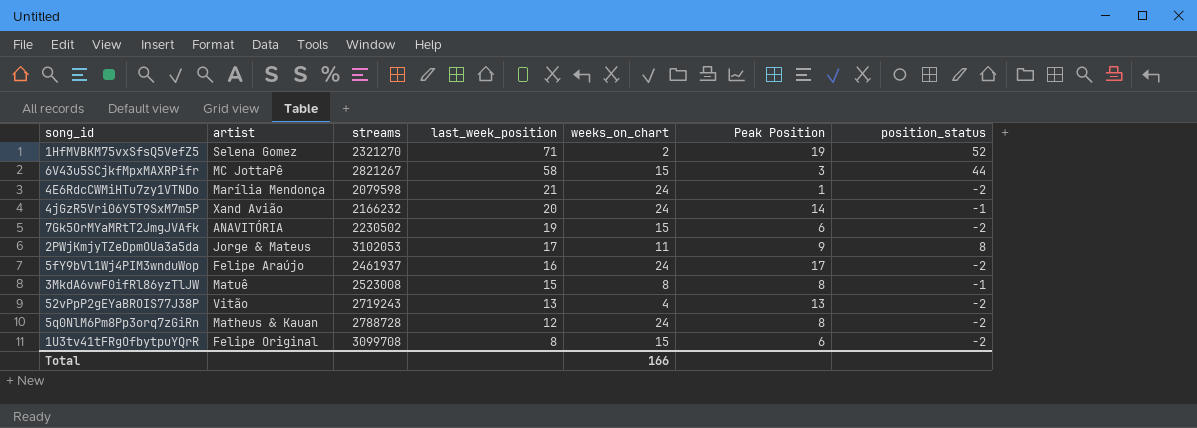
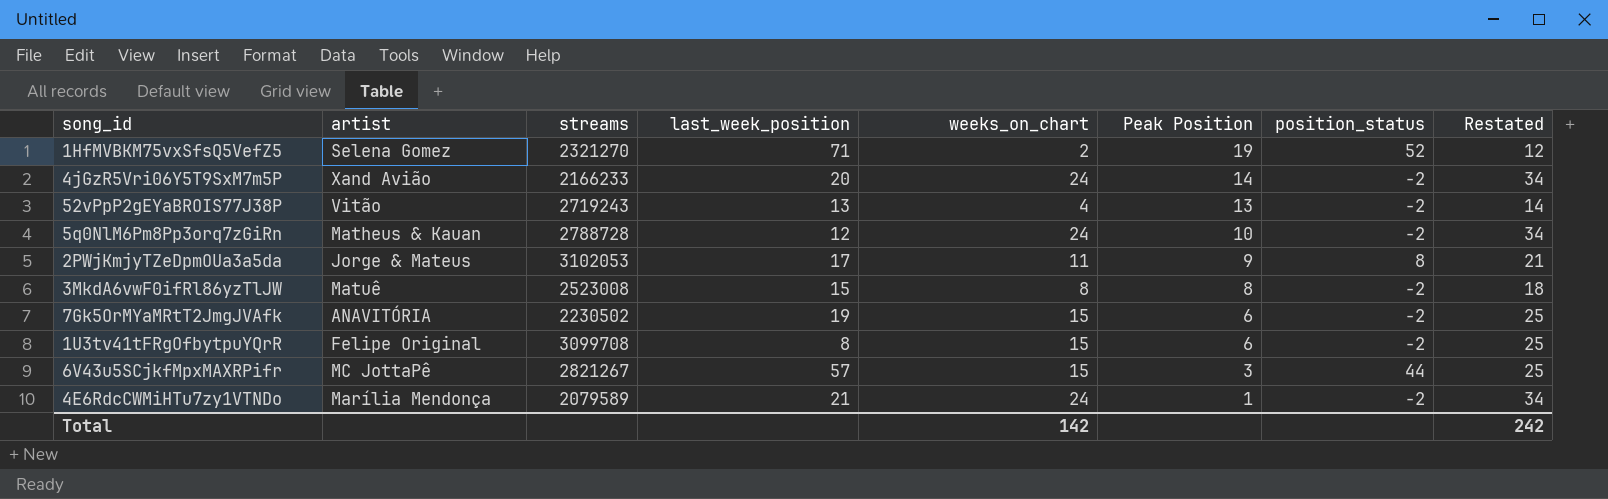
row order: last_week_position descending -> Peak Position descending
column Restated | formula: none -> [weeks_on_chart] + 10
row 5fY9bVl1Wj4PIM3wnduWop: Felipe Araújo | 2461937 | 16 | 24 | 17 | -2 -> none
4jGzR5Vri06Y5T9SxM7m5P | streams: 2166232 -> 2166233
4jGzR5Vri06Y5T9SxM7m5P | position_status: -1 -> -2
5q0NlM6Pm8Pp3orq7zGiRn | Peak Position: 8 -> 10
3MkdA6vwF0ifRl86yzTlJW | position_status: -1 -> -2
6V43u5SCjkfMpxMAXRPifr | last_week_position: 58 -> 57
4E6RdcCWMiHTu7zy1VTNDo | streams: 2079598 -> 2079589
Total | weeks_on_chart: 166 -> 142

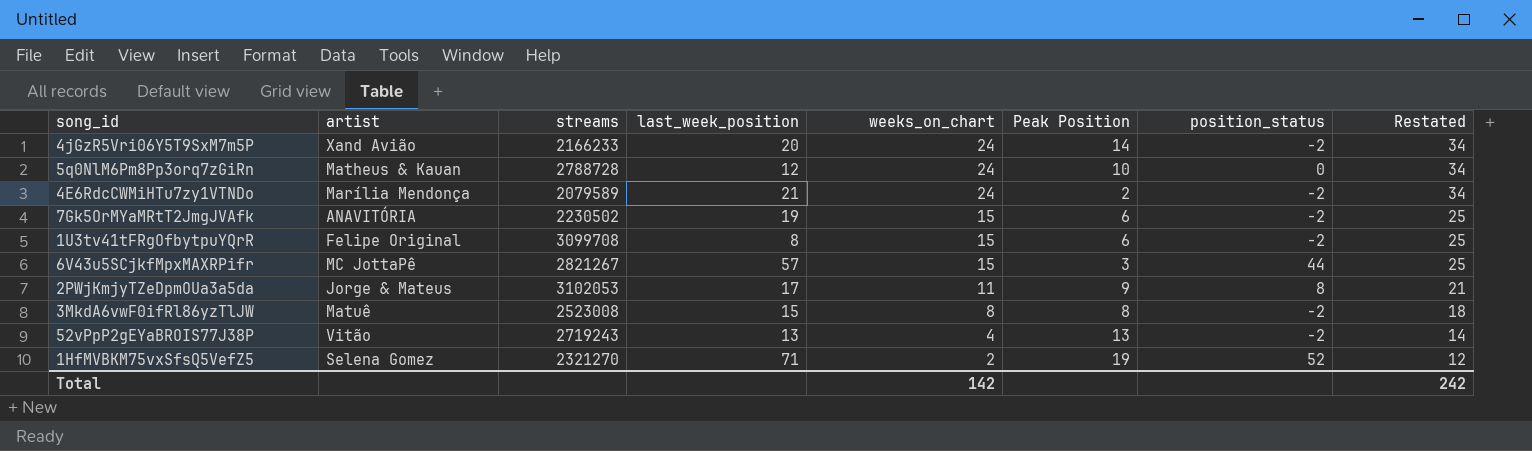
row order: Peak Position descending -> weeks_on_chart descending
5q0NlM6Pm8Pp3orq7zGiRn | position_status: -2 -> 0
4E6RdcCWMiHTu7zy1VTNDo | Peak Position: 1 -> 2

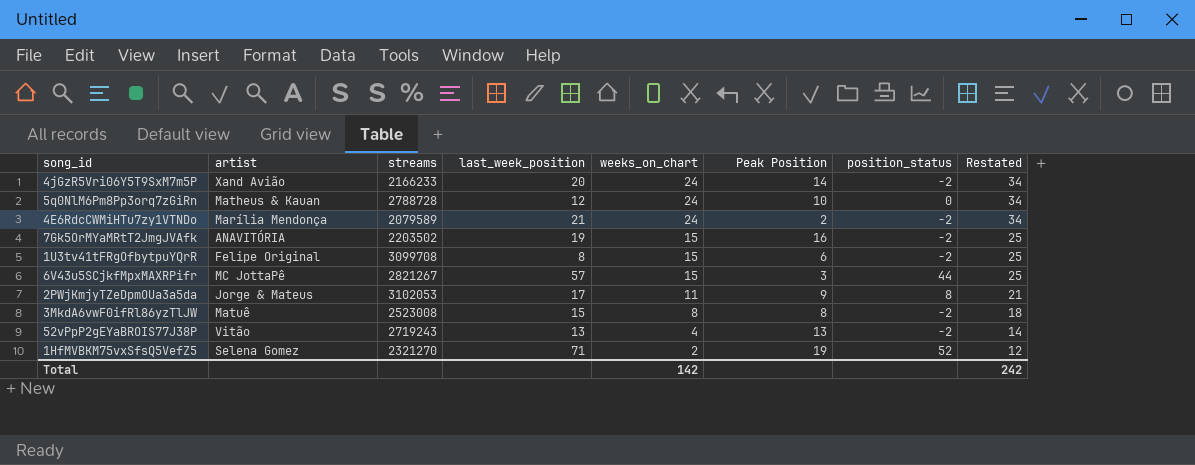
7Gk5OrMYaMRtT2JmgJVAfk | streams: 2230502 -> 2203502
7Gk5OrMYaMRtT2JmgJVAfk | Peak Position: 6 -> 16

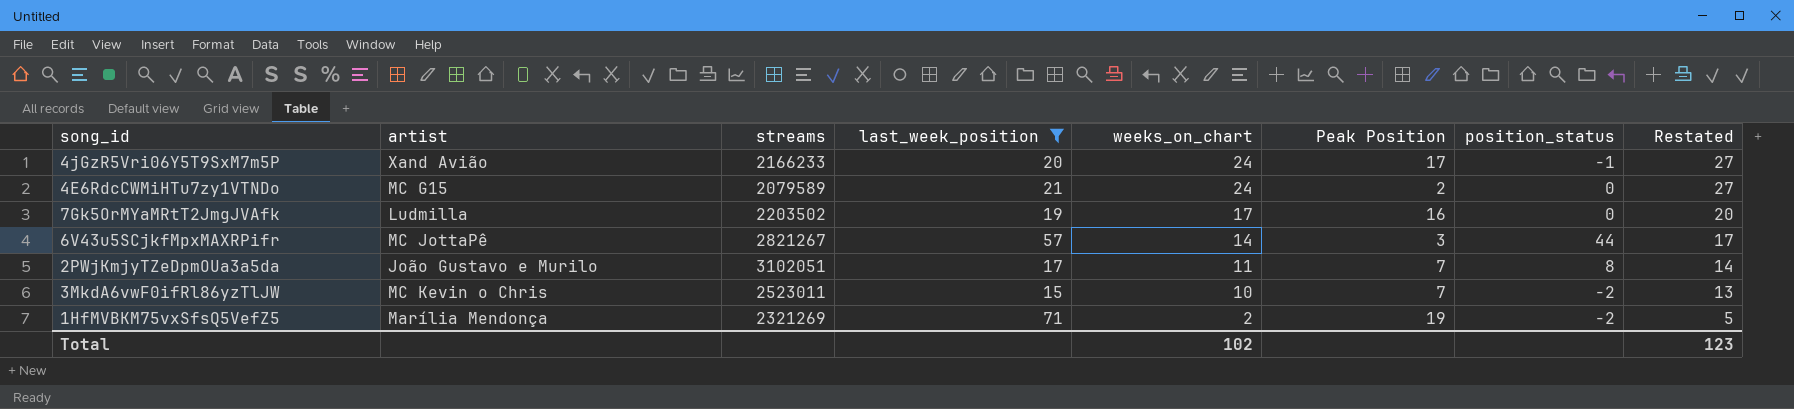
filter: none -> last_week_position >= 15
column Restated | formula: [weeks_on_chart] + 10 -> [weeks_on_chart] + 3
4jGzR5Vri06Y5T9SxM7m5P | Peak Position: 14 -> 17
4jGzR5Vri06Y5T9SxM7m5P | position_status: -2 -> -1
4E6RdcCWMiHTu7zy1VTNDo | artist: Marília Mendonça -> MC G15
4E6RdcCWMiHTu7zy1VTNDo | position_status: -2 -> 0
7Gk5OrMYaMRtT2JmgJVAfk | artist: ANAVITÓRIA -> Ludmilla
7Gk5OrMYaMRtT2JmgJVAfk | weeks_on_chart: 15 -> 17
7Gk5OrMYaMRtT2JmgJVAfk | position_status: -2 -> 0
6V43u5SCjkfMpxMAXRPifr | weeks_on_chart: 15 -> 14
2PWjKmjyTZeDpmOUa3a5da | artist: Jorge & Mateus -> João Gustavo e Murilo
2PWjKmjyTZeDpmOUa3a5da | streams: 3102053 -> 3102051
2PWjKmjyTZeDpmOUa3a5da | Peak Position: 9 -> 7
3MkdA6vwF0ifRl86yzTlJW | artist: Matuê -> MC Kevin o Chris
3MkdA6vwF0ifRl86yzTlJW | streams: 2523008 -> 2523011
3MkdA6vwF0ifRl86yzTlJW | weeks_on_chart: 8 -> 10
3MkdA6vwF0ifRl86yzTlJW | Peak Position: 8 -> 7
1HfMVBKM75vxSfsQ5VefZ5 | artist: Selena Gomez -> Marília Mendonça
1HfMVBKM75vxSfsQ5VefZ5 | streams: 2321270 -> 2321269
1HfMVBKM75vxSfsQ5VefZ5 | position_status: 52 -> -2
Total | weeks_on_chart: 142 -> 102
Total | Restated: 242 -> 123

